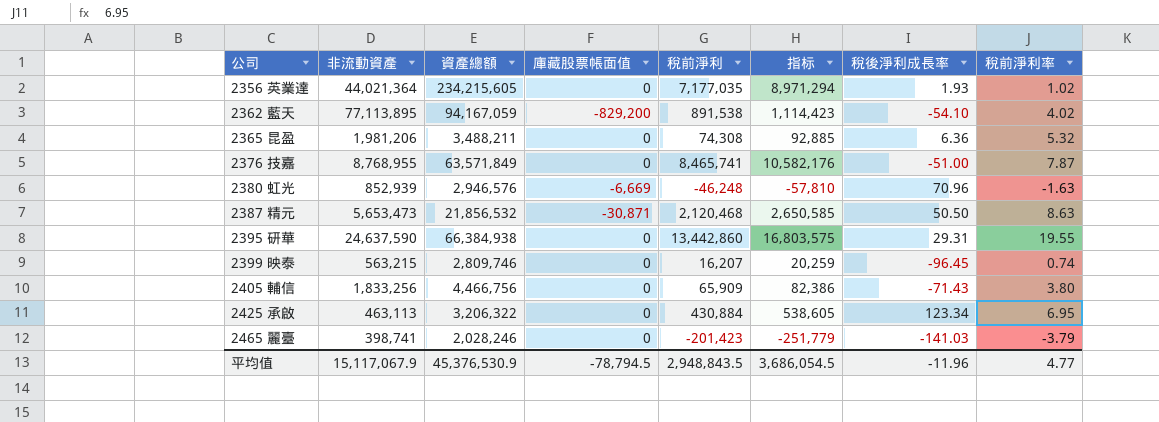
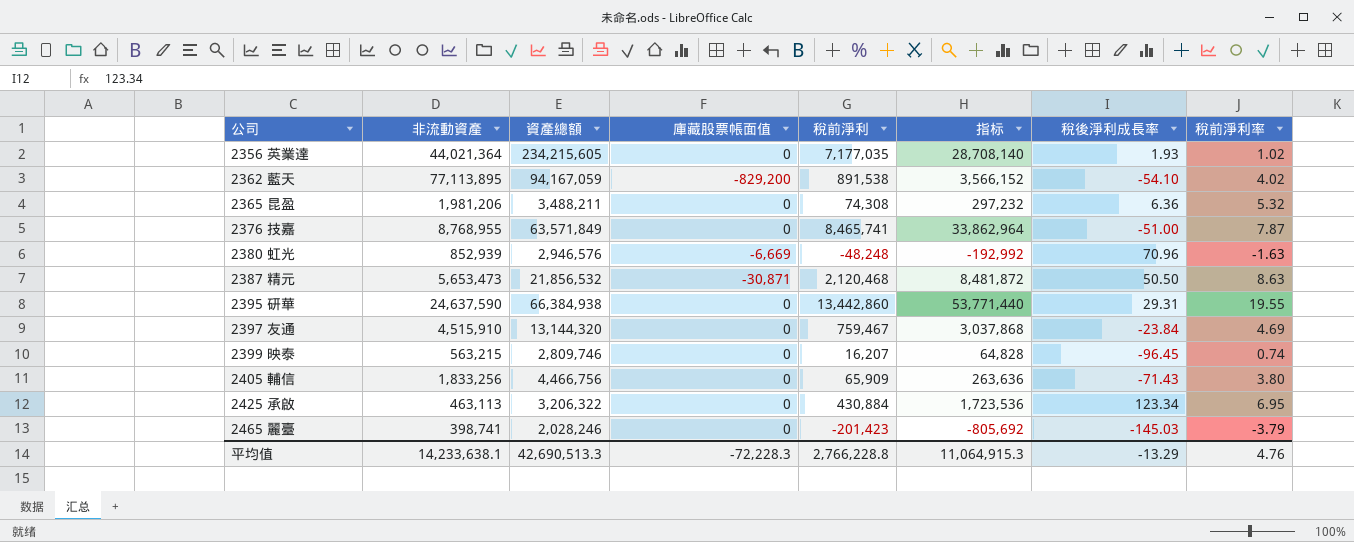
column 指标 | formula: [稅前淨利] * 1.25 -> [稅前淨利] * 4
2380 虹光 | 稅前淨利: -46,248 -> -48,248
row 2397 友通: none -> 4,515,910 | 13,144,320 | 0 | 759,467 | 3,037,868 | -23.84 | 4.69
2465 麗臺 | 稅後淨利成長率: -141.03 -> -145.03
平均值 | 非流動資產: 15,117,067.9 -> 14,233,638.1
平均值 | 資產總額: 45,376,530.9 -> 42,690,513.3
平均值 | 庫藏股票帳面值: -78,794.5 -> -72,228.3
平均值 | 稅前淨利: 2,948,843.5 -> 2,766,228.8
平均值 | 指标: 3,686,054.5 -> 11,064,915.3
平均值 | 稅後淨利成長率: -11.96 -> -13.29
平均值 | 稅前淨利率: 4.77 -> 4.76

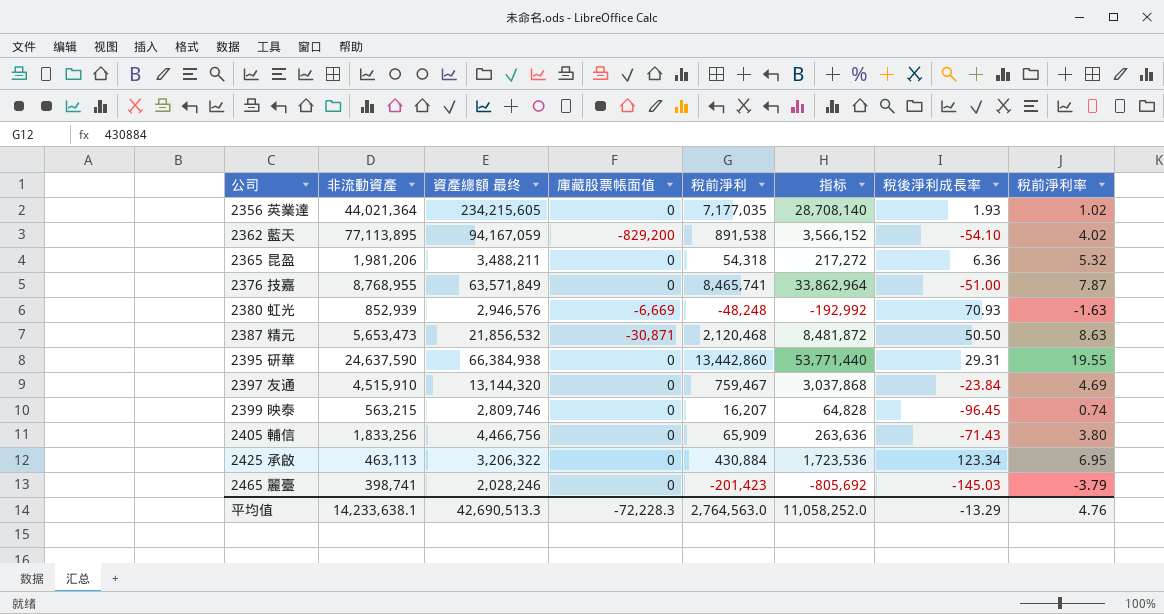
column name: 資產總額 -> 資產總額 最终
2365 昆盈 | 稅前淨利: 74,308 -> 54,318
2365 昆盈 | 指标: 297,232 -> 217,272
2380 虹光 | 稅後淨利成長率: 70.96 -> 70.93
平均值 | 稅前淨利: 2,766,228.8 -> 2,764,563.0
平均值 | 指标: 11,064,915.3 -> 11,058,252.0

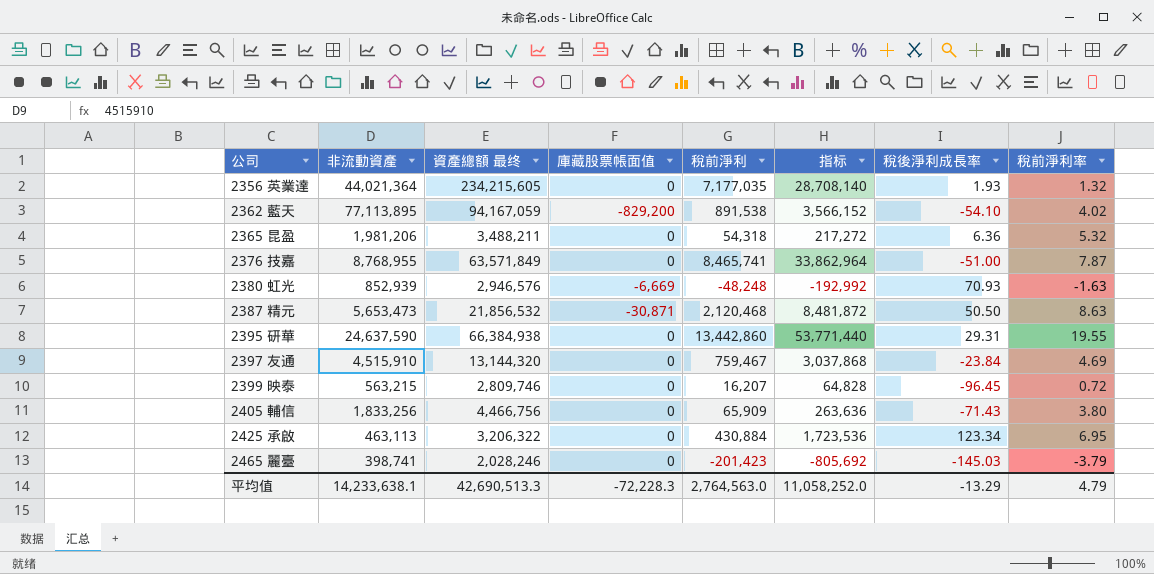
2356 英業達 | 稅前淨利率: 1.02 -> 1.32
2399 映泰 | 稅前淨利率: 0.74 -> 0.72
平均值 | 稅前淨利率: 4.76 -> 4.79

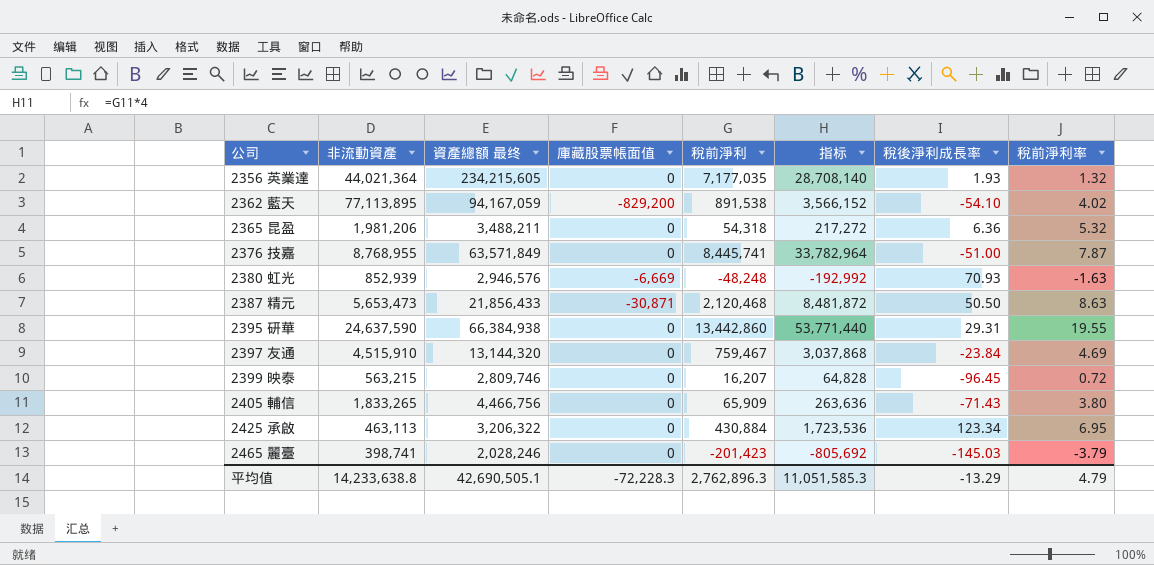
2376 技嘉 | 稅前淨利: 8,465,741 -> 8,445,741
2376 技嘉 | 指标: 33,862,964 -> 33,782,964
2387 精元 | 資產總額 最终: 21,856,532 -> 21,856,433
2405 輔信 | 非流動資產: 1,833,256 -> 1,833,265
平均值 | 非流動資產: 14,233,638.1 -> 14,233,638.8
平均值 | 資產總額 最终: 42,690,513.3 -> 42,690,505.1
平均值 | 稅前淨利: 2,764,563.0 -> 2,762,896.3
平均值 | 指标: 11,058,252.0 -> 11,051,585.3

